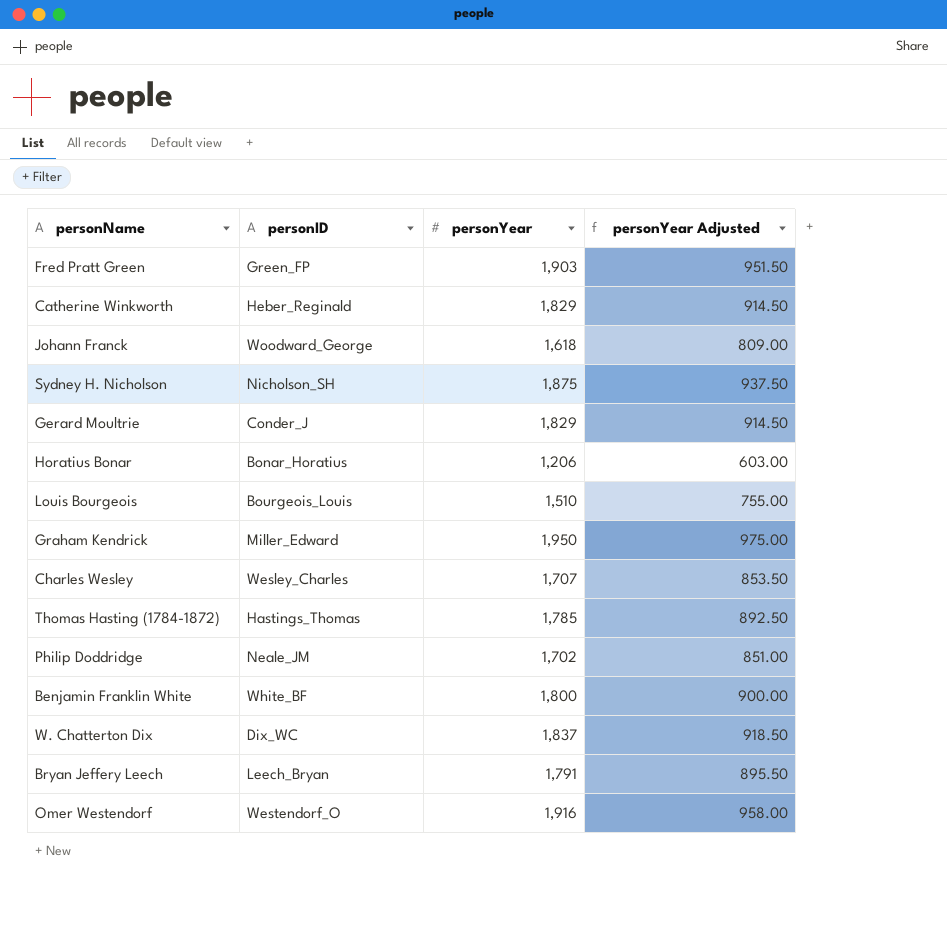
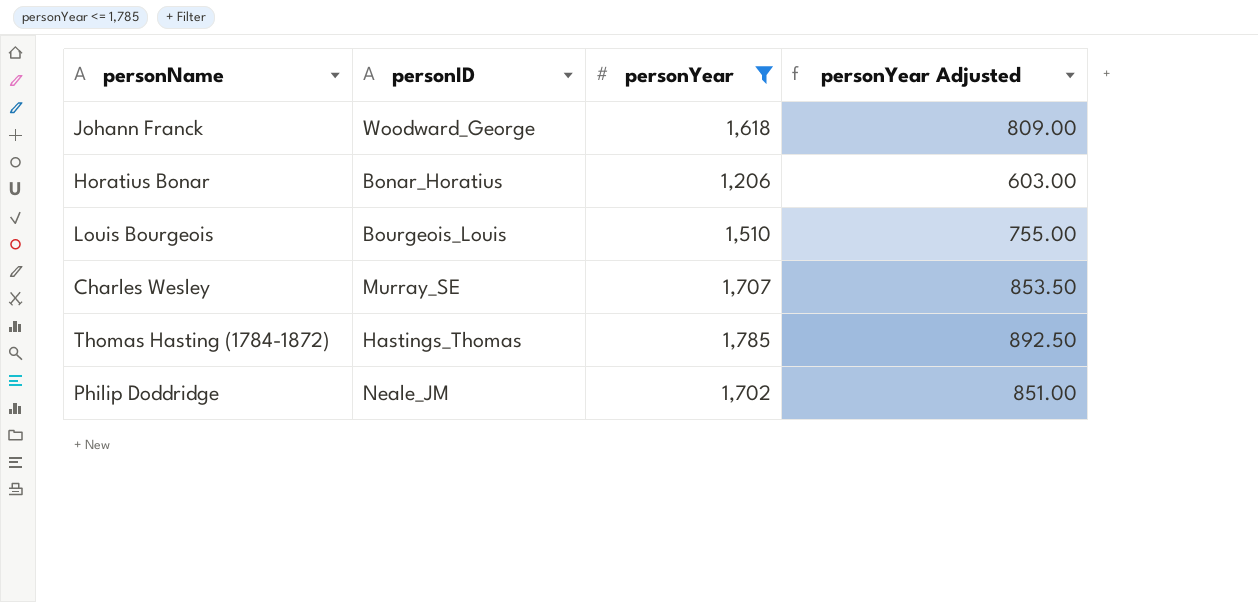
filter: none -> personYear <= 1,785
Charles Wesley | personID: Wesley_Charles -> Murray_SE

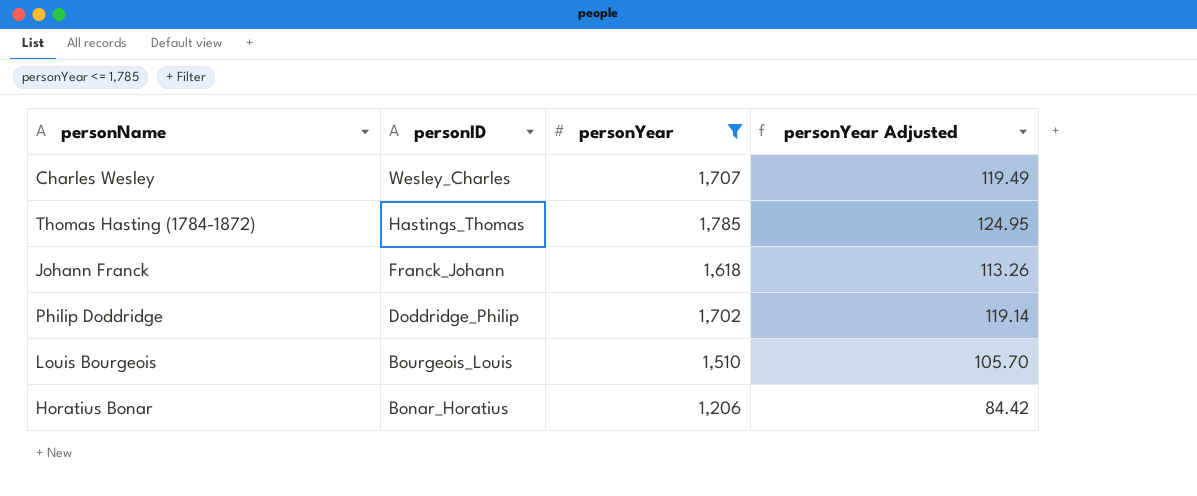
row order: none -> personID descending
column personYear Adjusted | formula: [personYear] * 0.5 -> [personYear] * 0.07
Charles Wesley | personID: Murray_SE -> Wesley_Charles
Johann Franck | personID: Woodward_George -> Franck_Johann
Philip Doddridge | personID: Neale_JM -> Doddridge_Philip

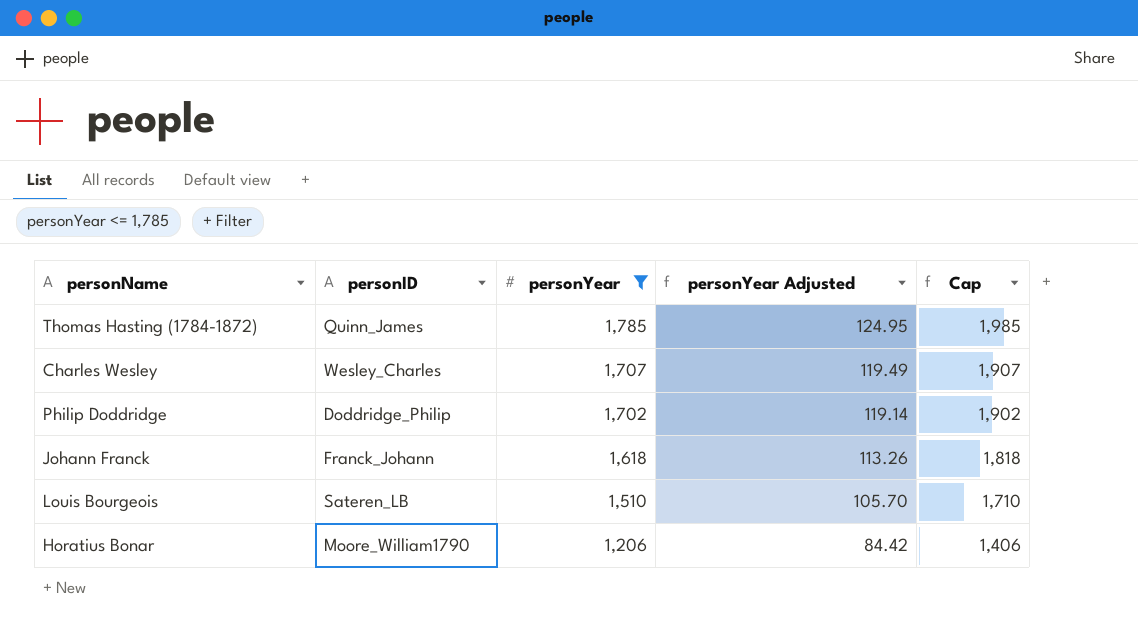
row order: personID descending -> personYear descending
column Cap | formula: none -> [personYear] + 200
Thomas Hasting (1784-1872) | personID: Hastings_Thomas -> Quinn_James
Louis Bourgeois | personID: Bourgeois_Louis -> Sateren_LB
Horatius Bonar | personID: Bonar_Horatius -> Moore_William1790

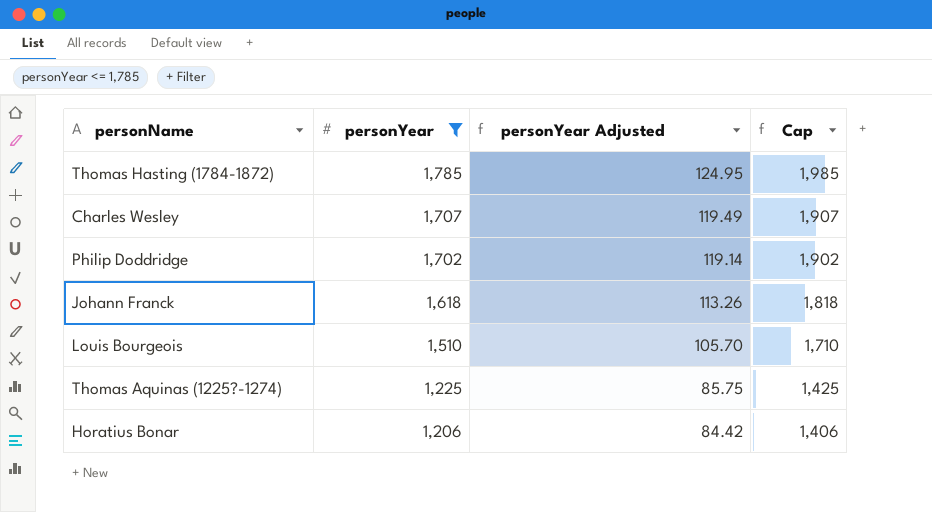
column personID | position: 2 -> none
row Thomas Aquinas (1225?-1274): none -> 1,225 | 85.75 | 1,425

